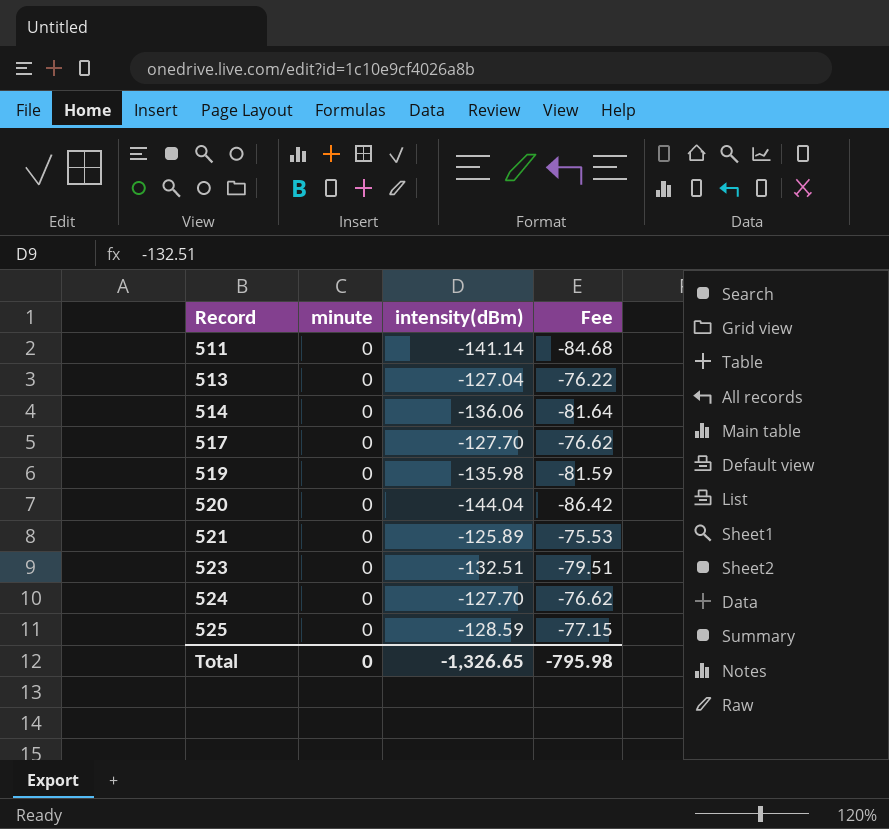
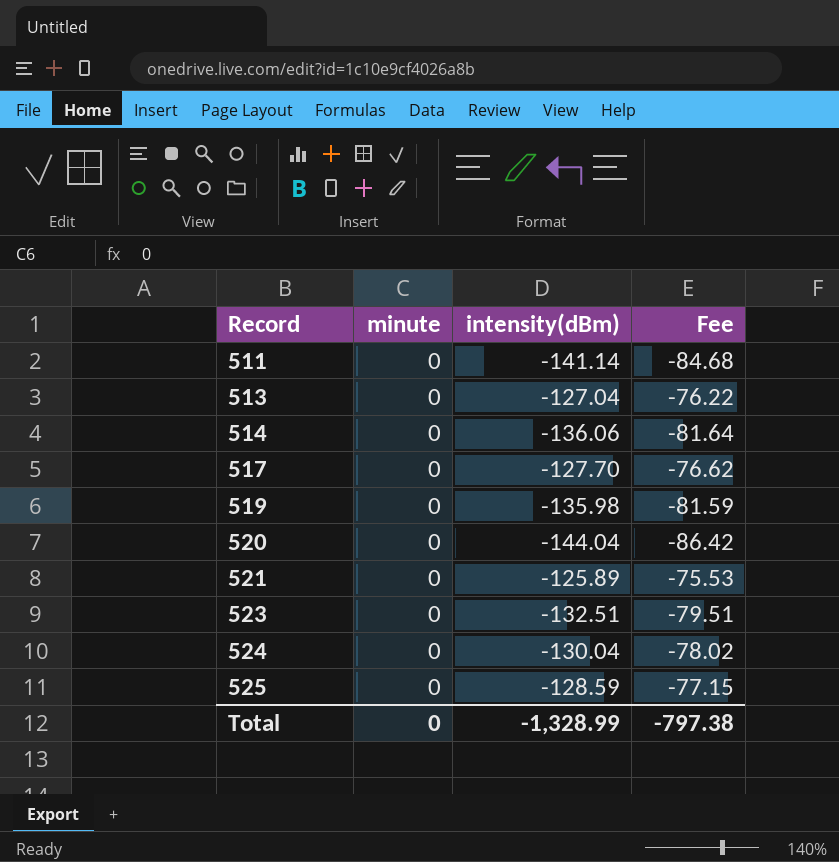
524 | intensity(dBm): -127.70 -> -130.04
524 | Fee: -76.62 -> -78.02
Total | intensity(dBm): -1,326.65 -> -1,328.99
Total | Fee: -795.98 -> -797.38

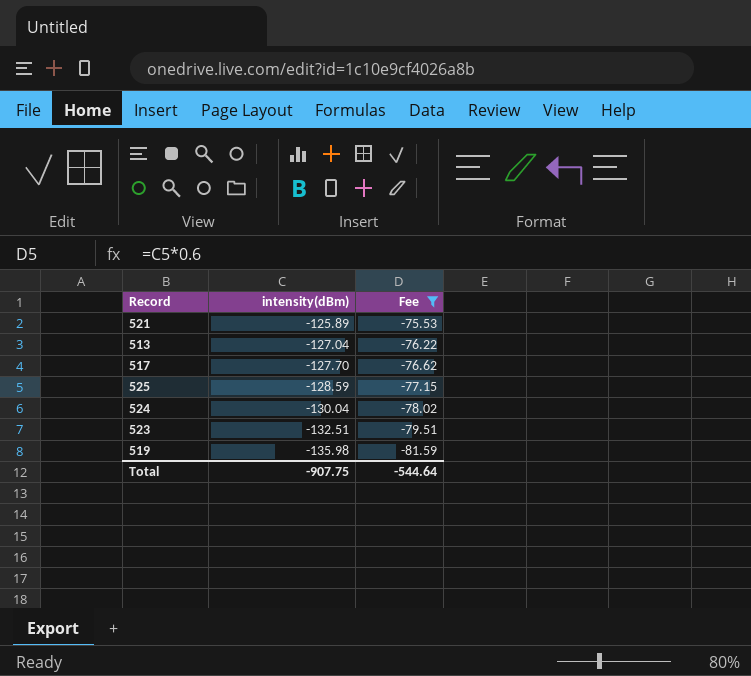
filter: none -> Fee >= -81.59
row order: Record ascending -> intensity(dBm) descending
column minute | position: 2 -> none
Total | intensity(dBm): -1,328.99 -> -907.75
Total | Fee: -797.38 -> -544.64

